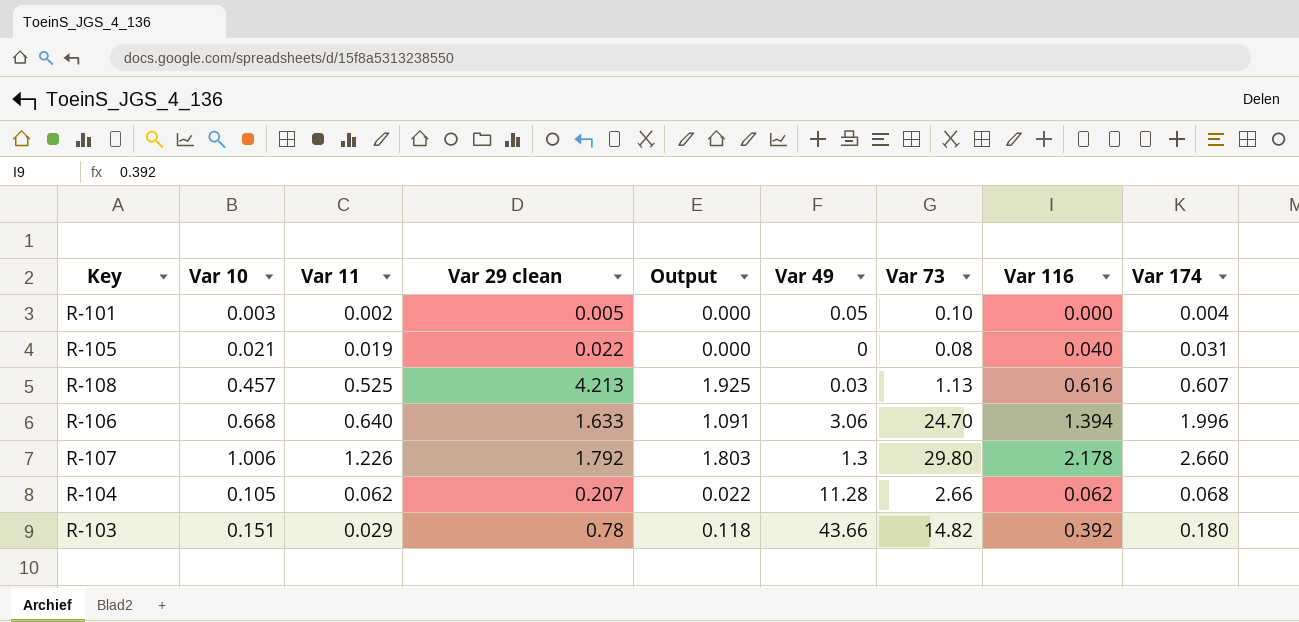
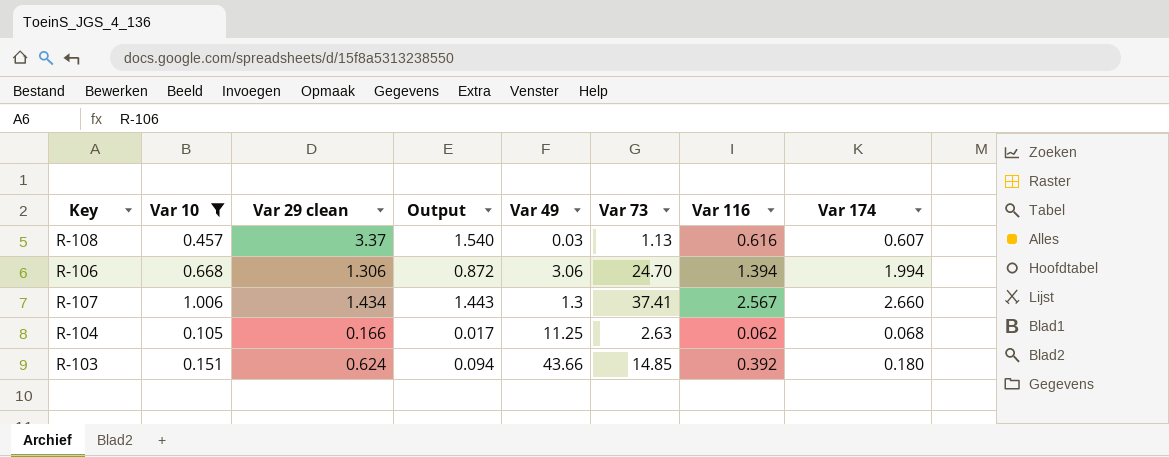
filter: none -> Var 10 >= 0.105
column Var 11 | position: 3 -> none
R-108 | Var 29 clean: 4.213 -> 3.37
R-108 | Output: 1.925 -> 1.540
R-106 | Var 29 clean: 1.633 -> 1.306
R-106 | Output: 1.091 -> 0.872
R-106 | Var 174: 1.996 -> 1.994
R-107 | Var 29 clean: 1.792 -> 1.434
R-107 | Output: 1.803 -> 1.443
R-107 | Var 73: 29.80 -> 37.41
R-107 | Var 116: 2.178 -> 2.567
R-104 | Var 29 clean: 0.207 -> 0.166
R-104 | Output: 0.022 -> 0.017
R-104 | Var 49: 11.28 -> 11.25
R-104 | Var 73: 2.66 -> 2.63
R-103 | Var 29 clean: 0.78 -> 0.624
R-103 | Output: 0.118 -> 0.094
R-103 | Var 73: 14.82 -> 14.85

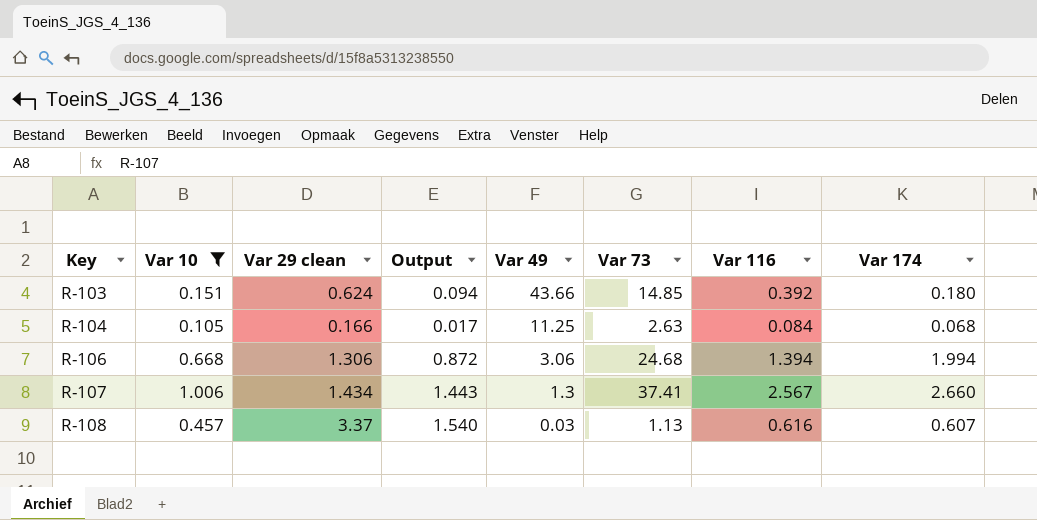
row order: none -> Key ascending
R-104 | Var 116: 0.062 -> 0.084
R-106 | Var 73: 24.70 -> 24.68

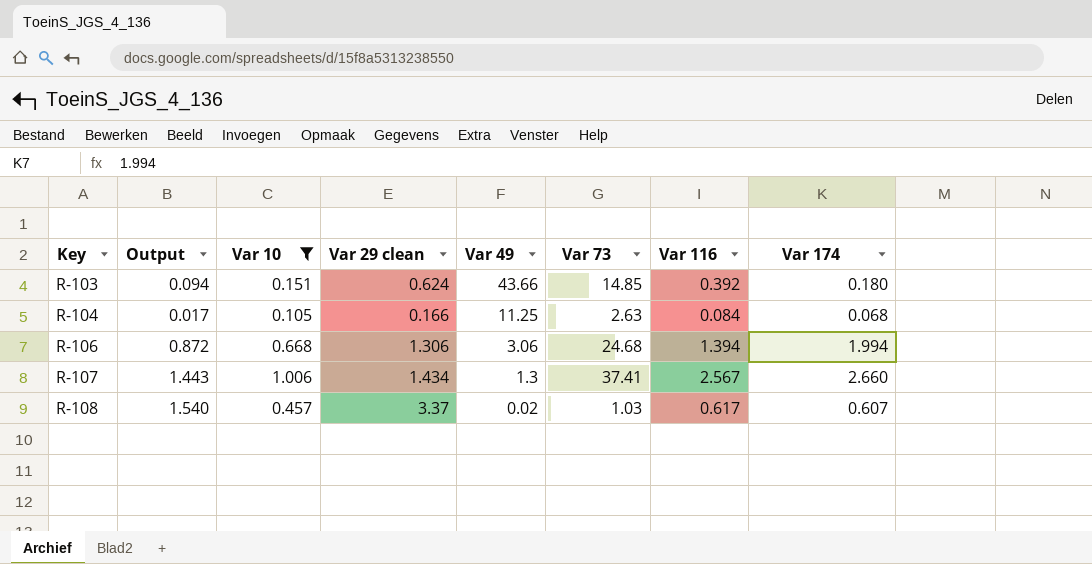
column Output | position: 4 -> 2
R-108 | Var 49: 0.03 -> 0.02
R-108 | Var 73: 1.13 -> 1.03
R-108 | Var 116: 0.616 -> 0.617

